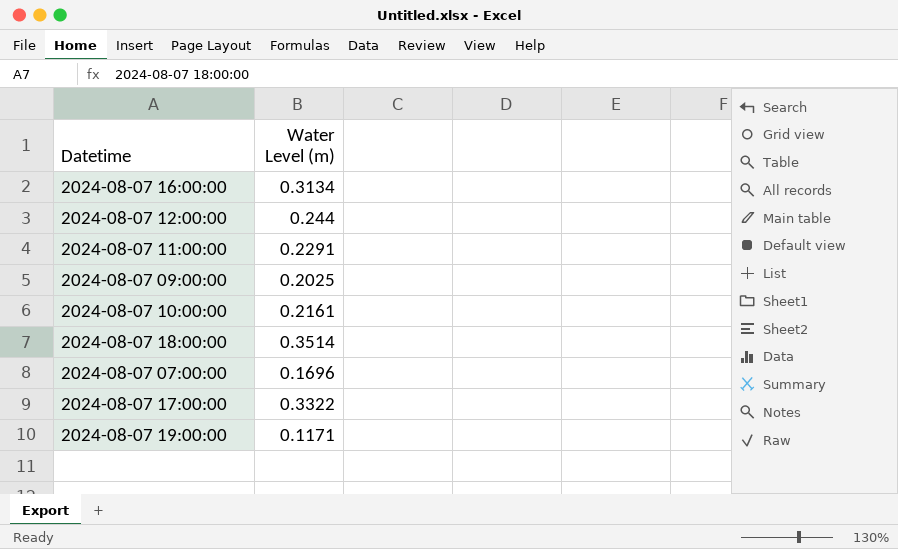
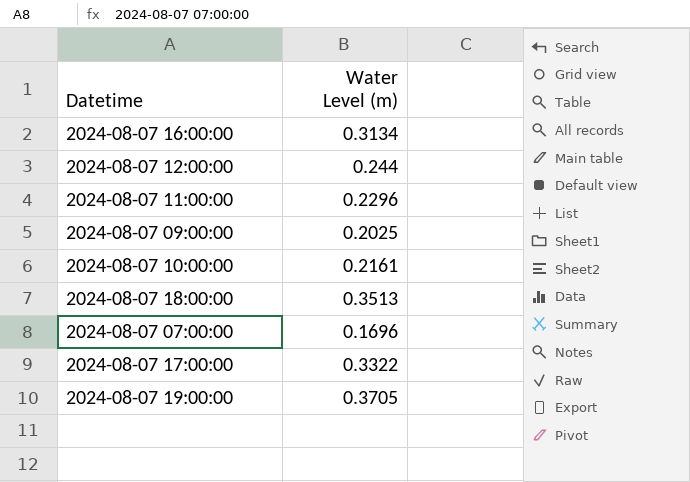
2024-08-07 11:00:00 | Water Level (m): 0.2291 -> 0.2296
2024-08-07 18:00:00 | Water Level (m): 0.3514 -> 0.3513
2024-08-07 19:00:00 | Water Level (m): 0.1171 -> 0.3705

